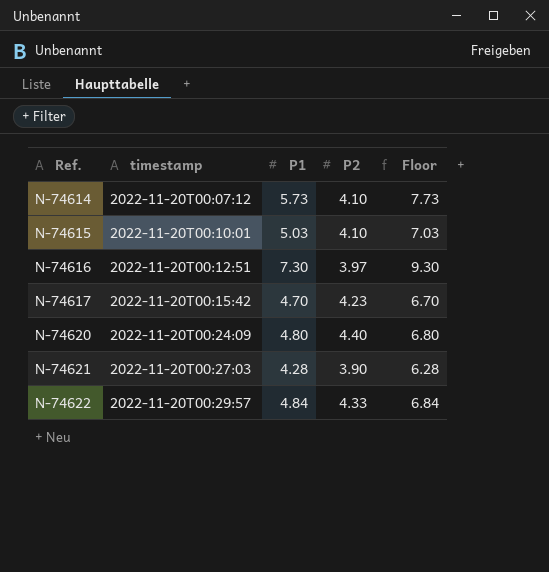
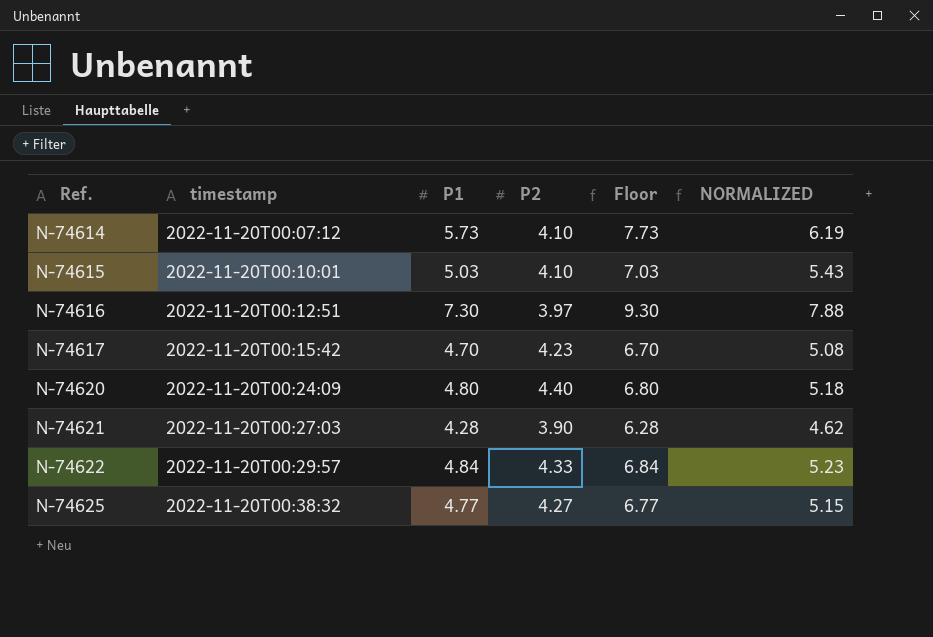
column NORMALIZED | formula: none -> [P1] * 1.08
row N-74625: none -> 2022-11-20T00:38:32 | 4.77 | 4.27 | 6.77 | 5.15

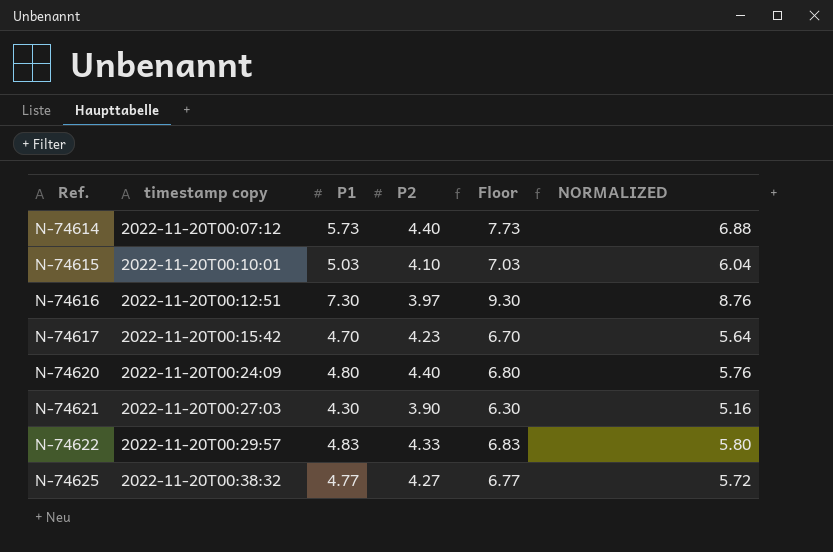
column name: timestamp -> timestamp copy
column NORMALIZED | formula: [P1] * 1.08 -> [P1] * 1.2
N-74614 | P2: 4.10 -> 4.40
N-74621 | P1: 4.28 -> 4.30
N-74621 | Floor: 6.28 -> 6.30
N-74622 | P1: 4.84 -> 4.83
N-74622 | Floor: 6.84 -> 6.83

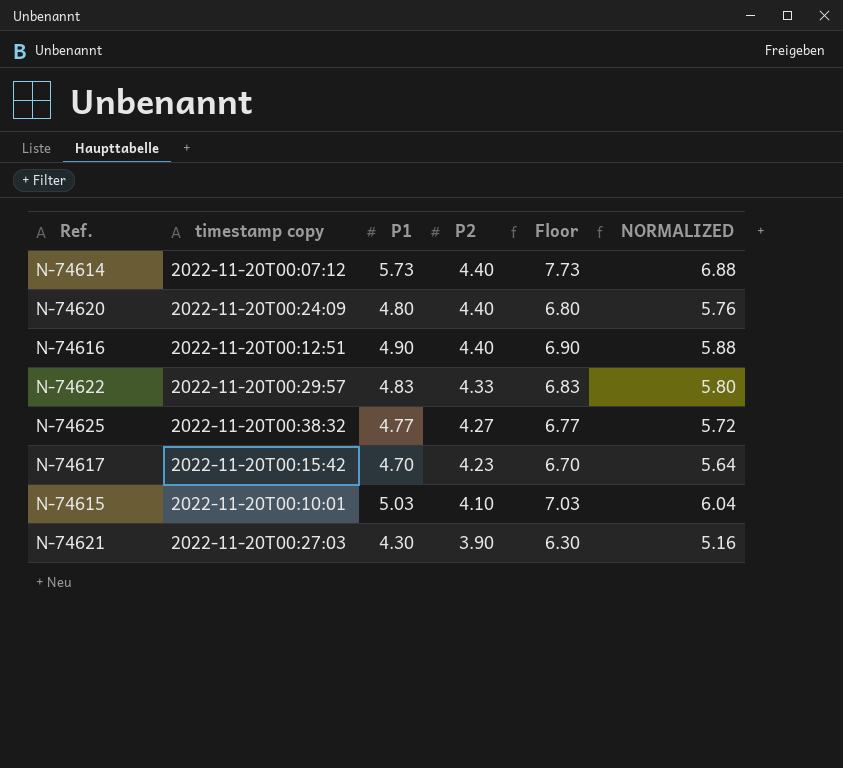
row order: Ref. ascending -> P2 descending
N-74616 | P1: 7.30 -> 4.90
N-74616 | P2: 3.97 -> 4.40
N-74616 | Floor: 9.30 -> 6.90
N-74616 | NORMALIZED: 8.76 -> 5.88

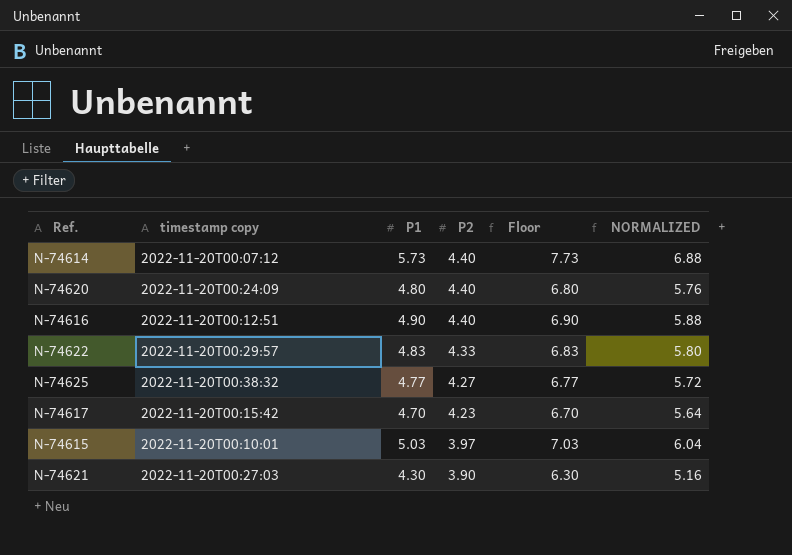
N-74615 | P2: 4.10 -> 3.97

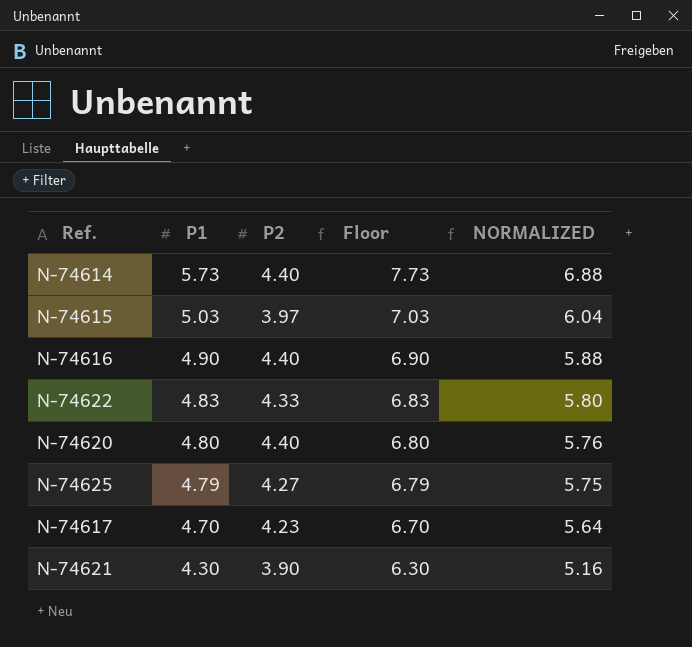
row order: P2 descending -> P1 descending
column timestamp copy | position: 2 -> none
N-74625 | P1: 4.77 -> 4.79
N-74625 | Floor: 6.77 -> 6.79
N-74625 | NORMALIZED: 5.72 -> 5.75

